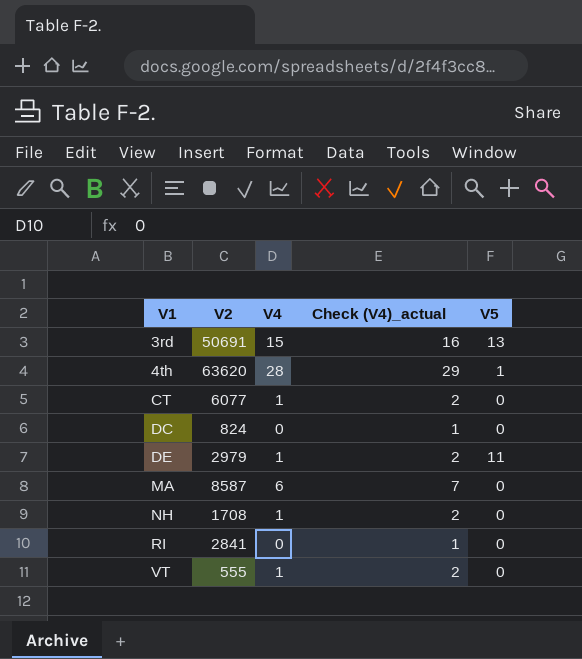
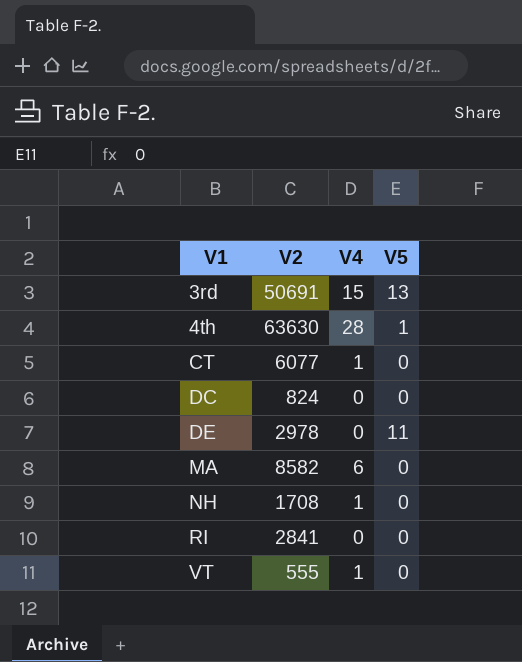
column Check (V4)_actual | formula: [V4] + 1 -> none
4th | V2: 63620 -> 63630
DE | V2: 2979 -> 2978
DE | V4: 1 -> 0
MA | V2: 8587 -> 8582

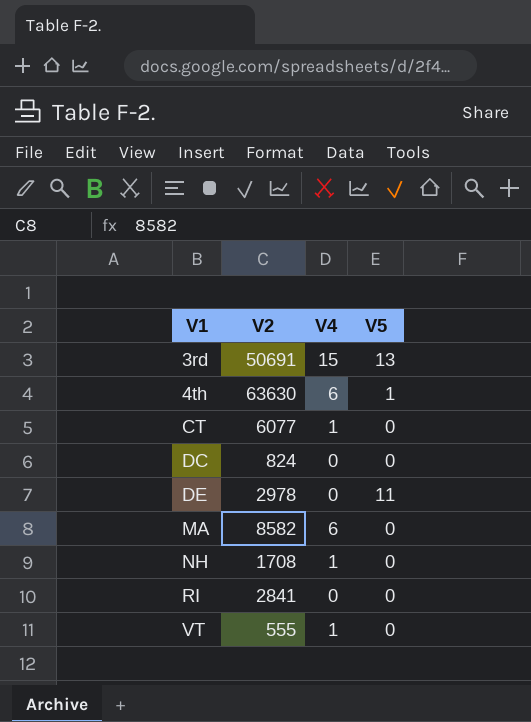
4th | V4: 28 -> 6

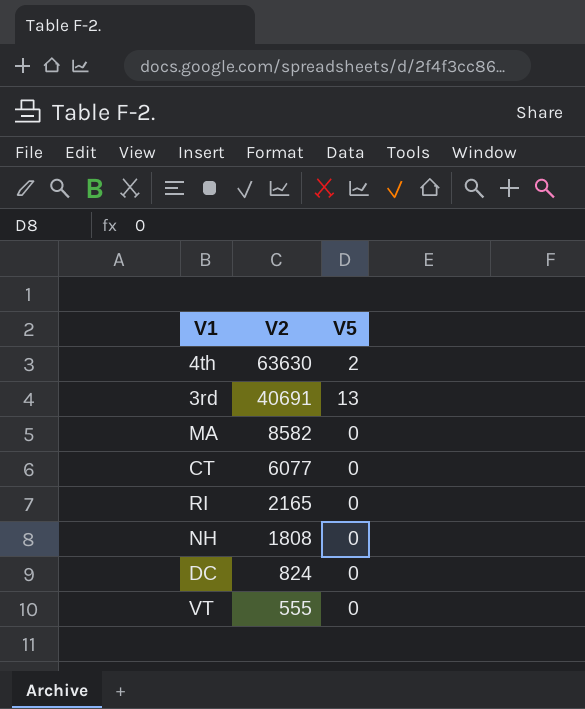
row order: V1 ascending -> V2 descending
column V4 | position: 3 -> none
row DE: 2978 | 0 | 11 -> none
4th | V5: 1 -> 2
3rd | V2: 50691 -> 40691
RI | V2: 2841 -> 2165
NH | V2: 1708 -> 1808

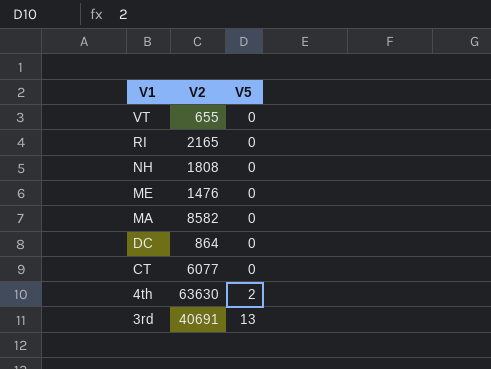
row order: V2 descending -> V1 descending
VT | V2: 555 -> 655
row ME: none -> 1476 | 0
DC | V2: 824 -> 864

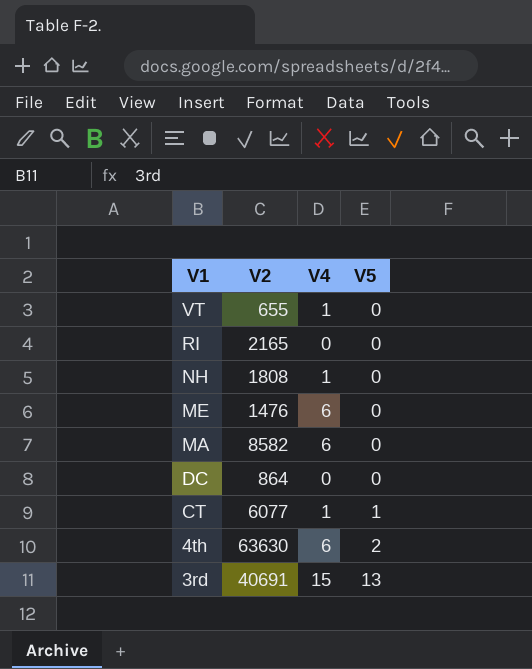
column V4 | position: none -> 3
CT | V5: 0 -> 1

